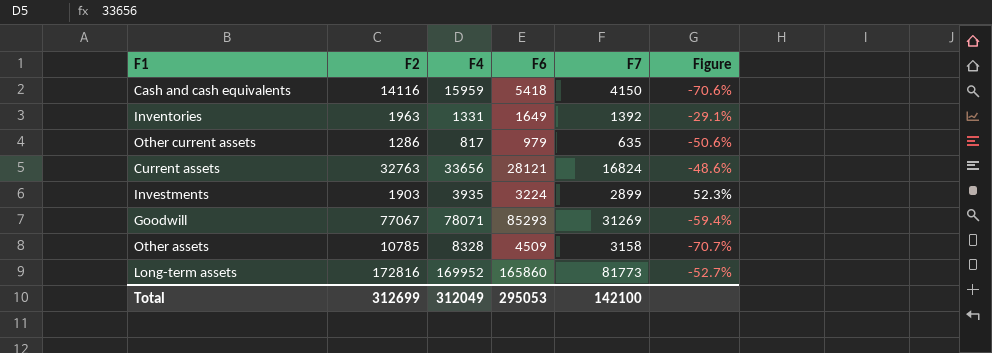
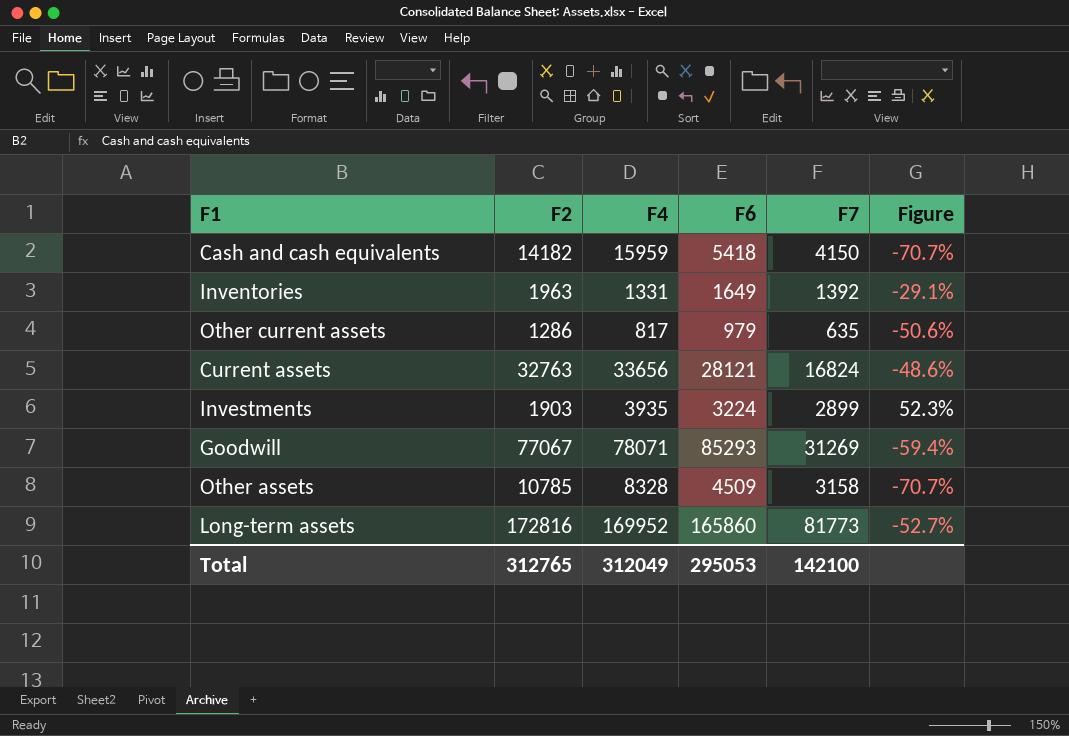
Cash and cash equivalents | F2: 14116 -> 14182
Cash and cash equivalents | Figure: -70.6% -> -70.7%
Total | F2: 312699 -> 312765

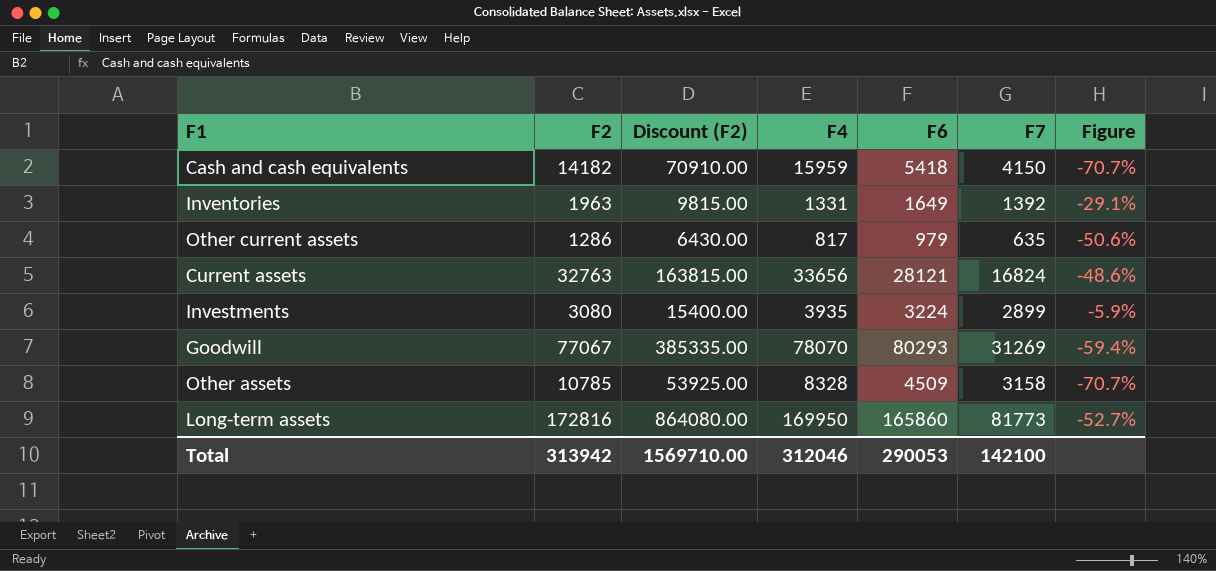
column Discount (F2) | formula: none -> [F2] * 5
Investments | F2: 1903 -> 3080
Investments | Figure: 52.3% -> -5.9%
Goodwill | F4: 78071 -> 78070
Goodwill | F6: 85293 -> 80293
Long-term assets | F4: 169952 -> 169950
Total | F2: 312765 -> 313942
Total | F4: 312049 -> 312046
Total | F6: 295053 -> 290053

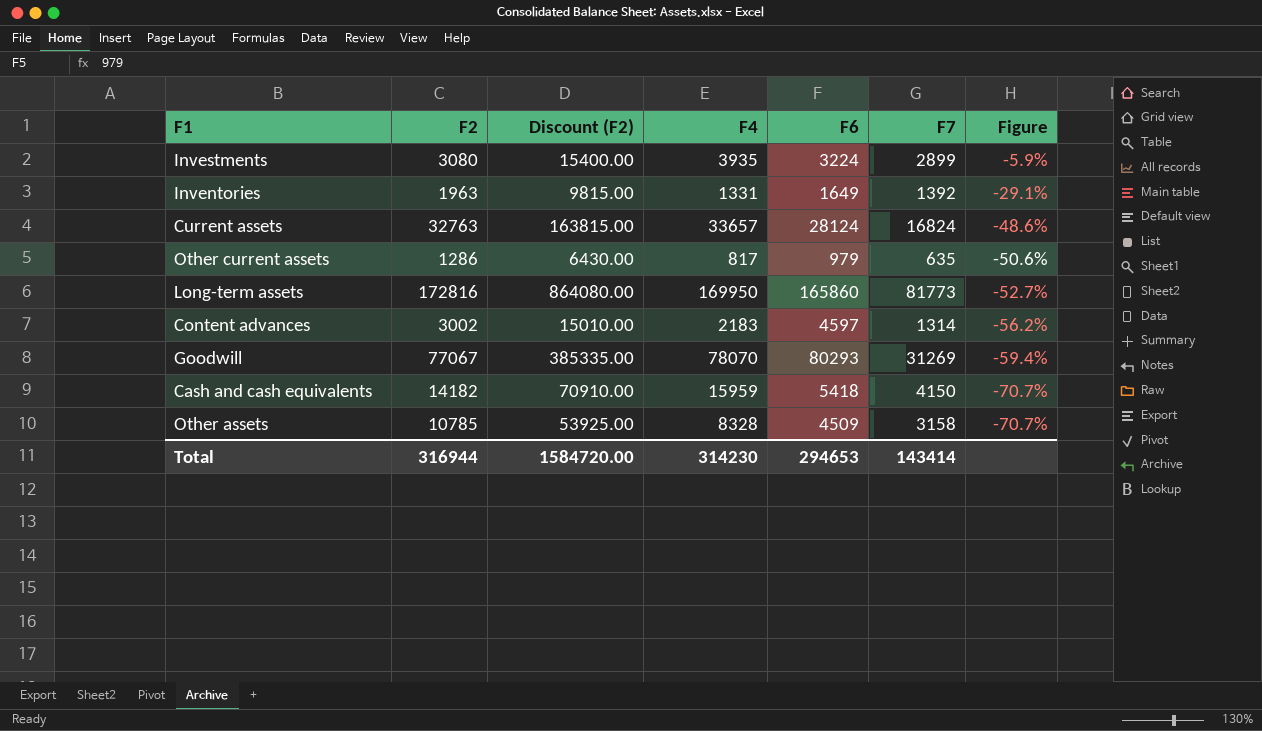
row order: none -> Figure descending
Current assets | F4: 33656 -> 33657
Current assets | F6: 28121 -> 28124
row Content advances: none -> 3002 | 15010.00 | 2183 | 4597 | 1314 | -56.2%
Total | F2: 313942 -> 316944
Total | Discount (F2): 1569710.00 -> 1584720.00
Total | F4: 312046 -> 314230
Total | F6: 290053 -> 294653
Total | F7: 142100 -> 143414

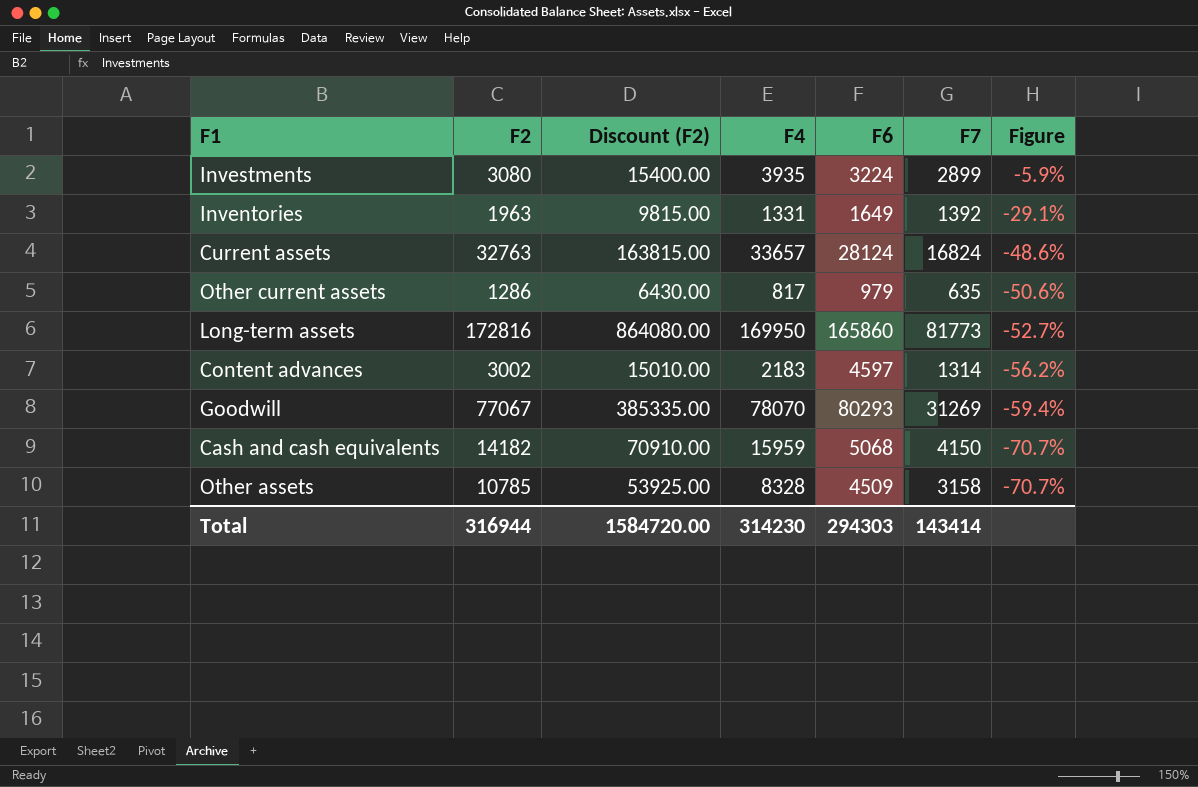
Cash and cash equivalents | F6: 5418 -> 5068
Total | F6: 294653 -> 294303

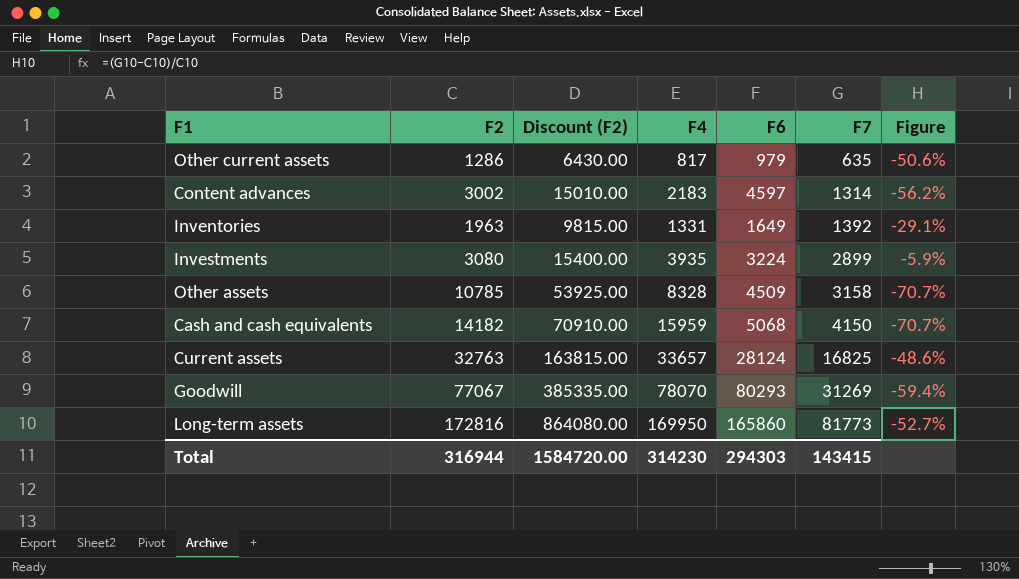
row order: Figure descending -> F7 ascending
Current assets | F7: 16824 -> 16825
Total | F7: 143414 -> 143415

